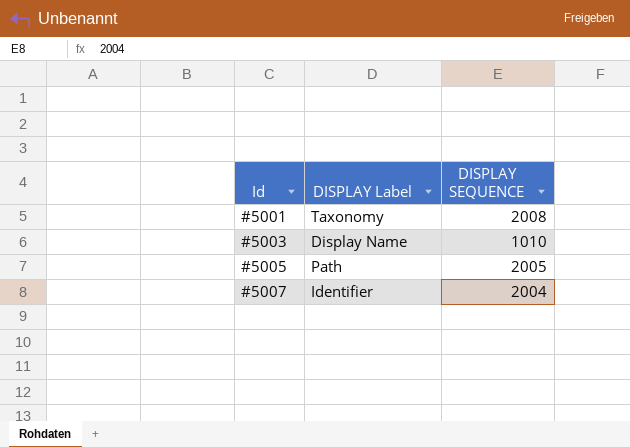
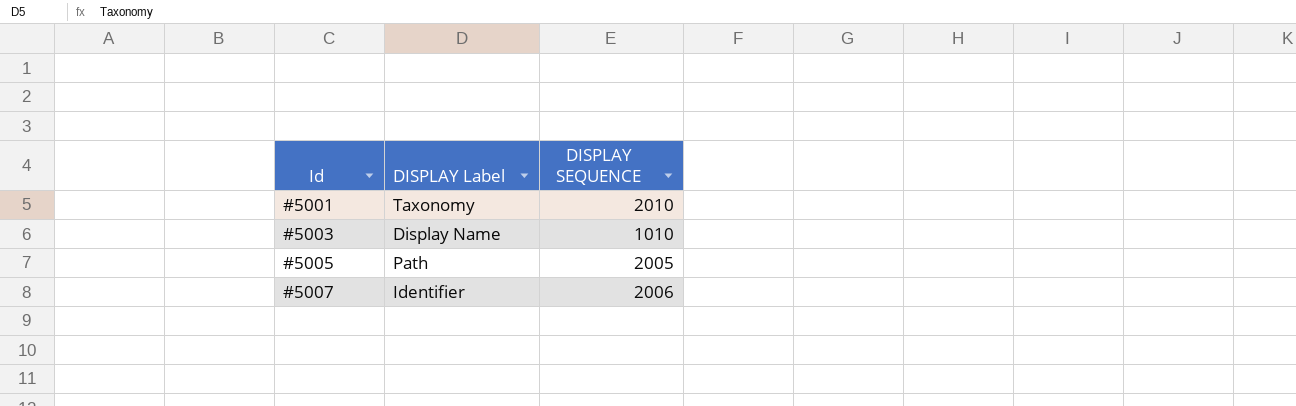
#5001 | DISPLAY SEQUENCE: 2008 -> 2010
#5007 | DISPLAY SEQUENCE: 2004 -> 2006

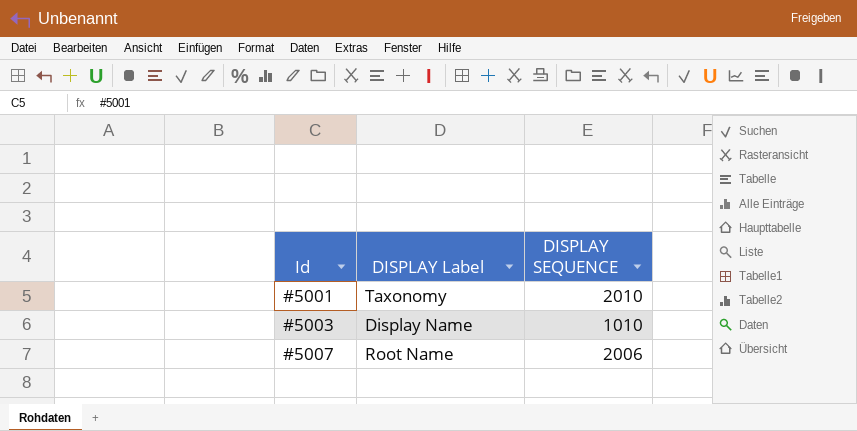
row #5005: Path | 2005 -> none
#5007 | DISPLAY Label: Identifier -> Root Name

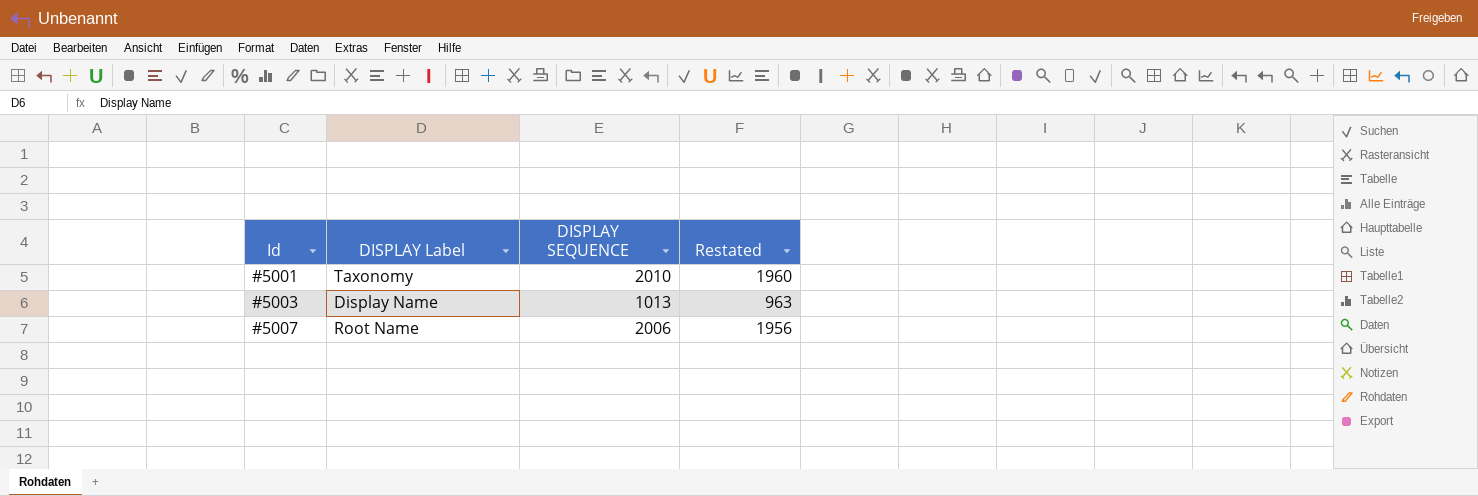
column Restated | formula: none -> [DISPLAY SEQUENCE] - 50
#5003 | DISPLAY SEQUENCE: 1010 -> 1013

